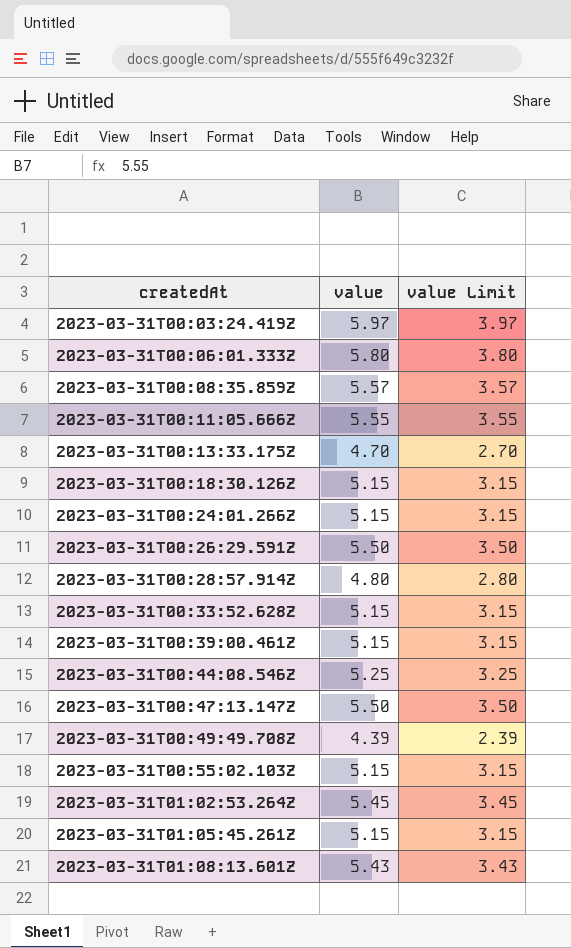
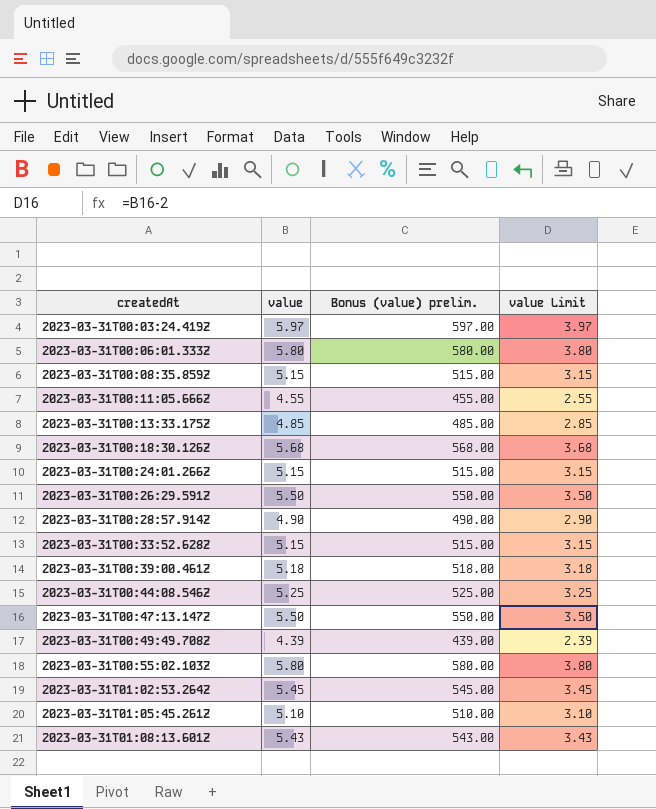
column Bonus (value) prelim. | formula: none -> [value] * 100
2023-03-31T00:08:35.859Z | value: 5.57 -> 5.15
2023-03-31T00:08:35.859Z | value Limit: 3.57 -> 3.15
2023-03-31T00:11:05.666Z | value: 5.55 -> 4.55
2023-03-31T00:11:05.666Z | value Limit: 3.55 -> 2.55
2023-03-31T00:13:33.175Z | value: 4.70 -> 4.85
2023-03-31T00:13:33.175Z | value Limit: 2.70 -> 2.85
2023-03-31T00:18:30.126Z | value: 5.15 -> 5.68
2023-03-31T00:18:30.126Z | value Limit: 3.15 -> 3.68
2023-03-31T00:28:57.914Z | value: 4.80 -> 4.90
2023-03-31T00:28:57.914Z | value Limit: 2.80 -> 2.90
2023-03-31T00:39:00.461Z | value: 5.15 -> 5.18
2023-03-31T00:39:00.461Z | value Limit: 3.15 -> 3.18
2023-03-31T00:55:02.103Z | value: 5.15 -> 5.80
2023-03-31T00:55:02.103Z | value Limit: 3.15 -> 3.80
2023-03-31T01:05:45.261Z | value: 5.15 -> 5.10
2023-03-31T01:05:45.261Z | value Limit: 3.15 -> 3.10

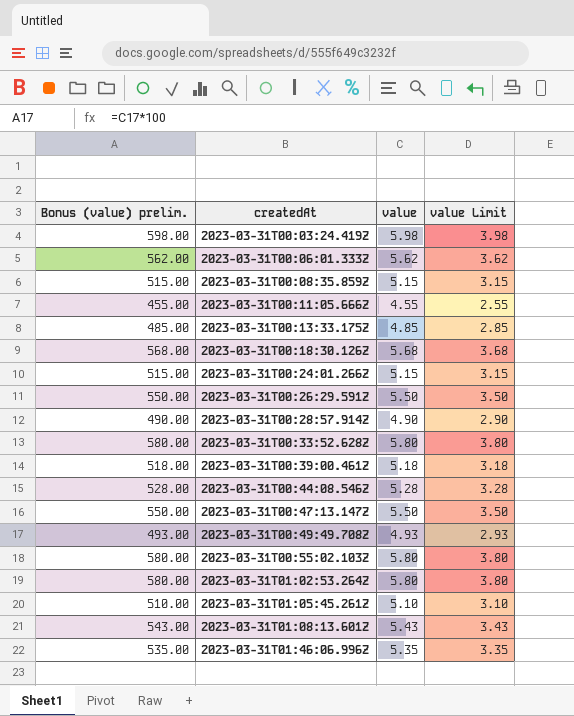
column Bonus (value) prelim. | position: 3 -> 1
2023-03-31T00:03:24.419Z | Bonus (value) prelim.: 597.00 -> 598.00
2023-03-31T00:03:24.419Z | value: 5.97 -> 5.98
2023-03-31T00:03:24.419Z | value Limit: 3.97 -> 3.98
2023-03-31T00:06:01.333Z | Bonus (value) prelim.: 580.00 -> 562.00
2023-03-31T00:06:01.333Z | value: 5.80 -> 5.62
2023-03-31T00:06:01.333Z | value Limit: 3.80 -> 3.62
2023-03-31T00:33:52.628Z | Bonus (value) prelim.: 515.00 -> 580.00
2023-03-31T00:33:52.628Z | value: 5.15 -> 5.80
2023-03-31T00:33:52.628Z | value Limit: 3.15 -> 3.80
2023-03-31T00:44:08.546Z | Bonus (value) prelim.: 525.00 -> 528.00
2023-03-31T00:44:08.546Z | value: 5.25 -> 5.28
2023-03-31T00:44:08.546Z | value Limit: 3.25 -> 3.28
2023-03-31T00:49:49.708Z | Bonus (value) prelim.: 439.00 -> 493.00
2023-03-31T00:49:49.708Z | value: 4.39 -> 4.93
2023-03-31T00:49:49.708Z | value Limit: 2.39 -> 2.93
2023-03-31T01:02:53.264Z | Bonus (value) prelim.: 545.00 -> 580.00
2023-03-31T01:02:53.264Z | value: 5.45 -> 5.80
2023-03-31T01:02:53.264Z | value Limit: 3.45 -> 3.80
row 2023-03-31T01:46:06.996Z: none -> 535.00 | 5.35 | 3.35

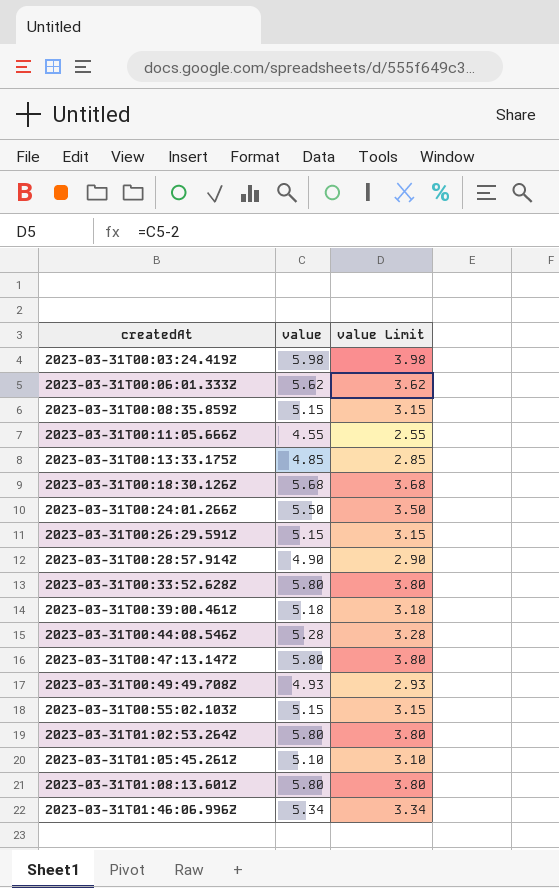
column Bonus (value) prelim. | formula: [value] * 100 -> none
2023-03-31T00:24:01.266Z | value: 5.15 -> 5.50
2023-03-31T00:24:01.266Z | value Limit: 3.15 -> 3.50
2023-03-31T00:26:29.591Z | value: 5.50 -> 5.15
2023-03-31T00:26:29.591Z | value Limit: 3.50 -> 3.15
2023-03-31T00:47:13.147Z | value: 5.50 -> 5.80
2023-03-31T00:47:13.147Z | value Limit: 3.50 -> 3.80
2023-03-31T00:55:02.103Z | value: 5.80 -> 5.15
2023-03-31T00:55:02.103Z | value Limit: 3.80 -> 3.15
2023-03-31T01:08:13.601Z | value: 5.43 -> 5.80
2023-03-31T01:08:13.601Z | value Limit: 3.43 -> 3.80
2023-03-31T01:46:06.996Z | value: 5.35 -> 5.34
2023-03-31T01:46:06.996Z | value Limit: 3.35 -> 3.34

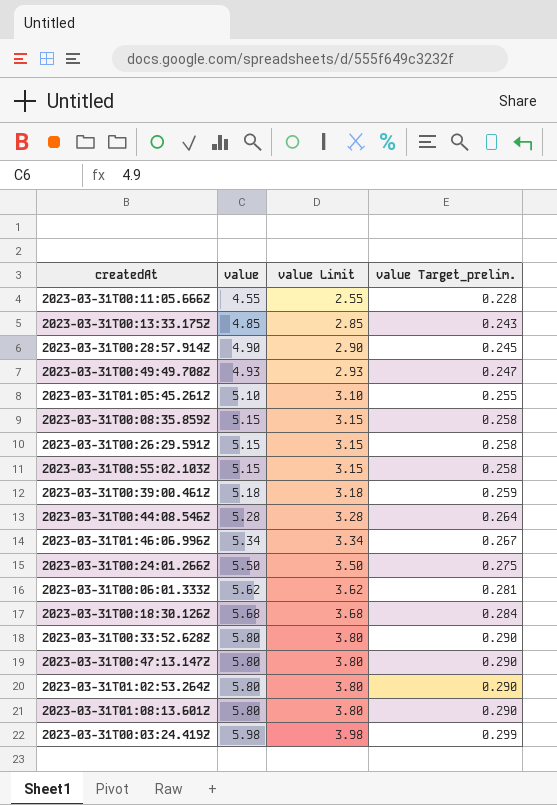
row order: createdAt ascending -> value ascending
column value Target_prelim. | formula: none -> [value] * 0.05

